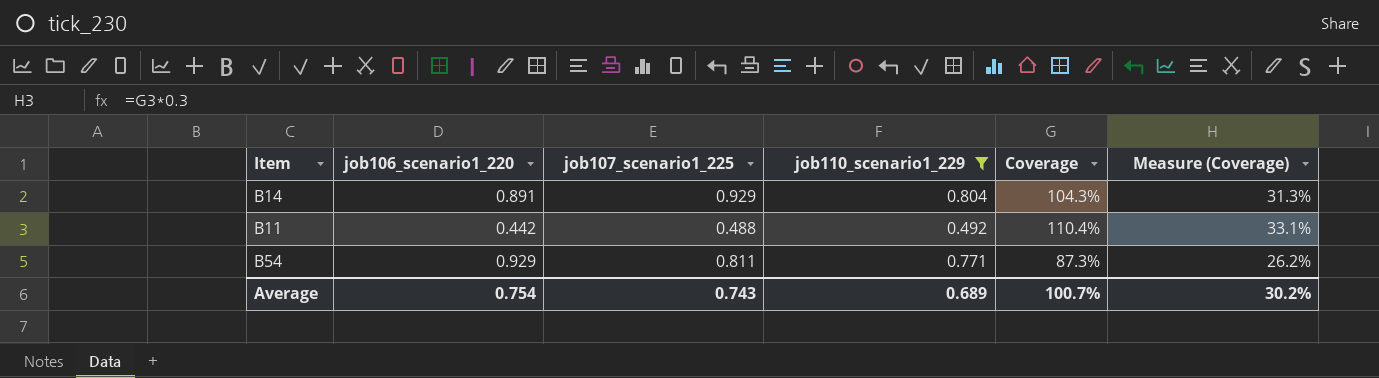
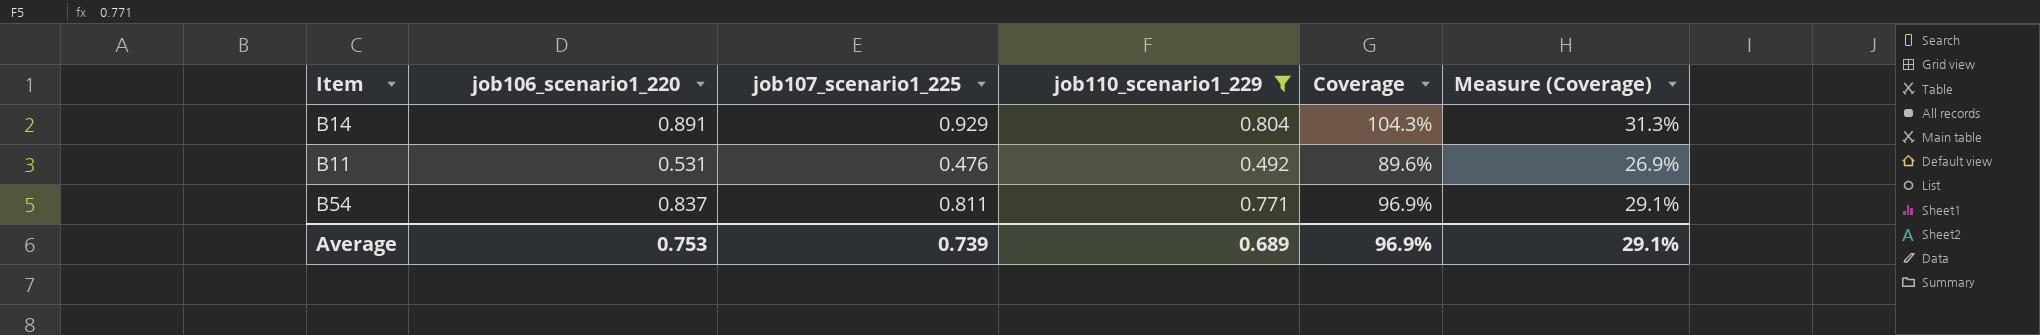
B11 | job106_scenario1_220: 0.442 -> 0.531
B11 | job107_scenario1_225: 0.488 -> 0.476
B11 | Coverage: 110.4% -> 89.6%
B11 | Measure (Coverage): 33.1% -> 26.9%
B54 | job106_scenario1_220: 0.929 -> 0.837
B54 | Coverage: 87.3% -> 96.9%
B54 | Measure (Coverage): 26.2% -> 29.1%
Average | job106_scenario1_220: 0.754 -> 0.753
Average | job107_scenario1_225: 0.743 -> 0.739
Average | Coverage: 100.7% -> 96.9%
Average | Measure (Coverage): 30.2% -> 29.1%

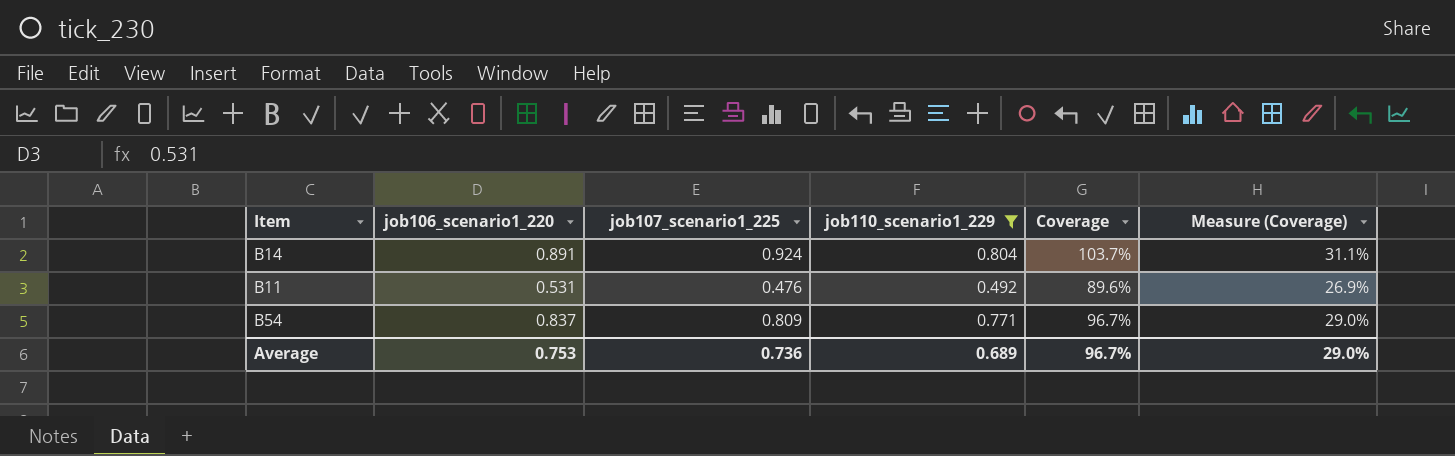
B14 | job107_scenario1_225: 0.929 -> 0.924
B14 | Coverage: 104.3% -> 103.7%
B14 | Measure (Coverage): 31.3% -> 31.1%
B54 | job107_scenario1_225: 0.811 -> 0.809
B54 | Coverage: 96.9% -> 96.7%
B54 | Measure (Coverage): 29.1% -> 29.0%
Average | job107_scenario1_225: 0.739 -> 0.736
Average | Coverage: 96.9% -> 96.7%
Average | Measure (Coverage): 29.1% -> 29.0%

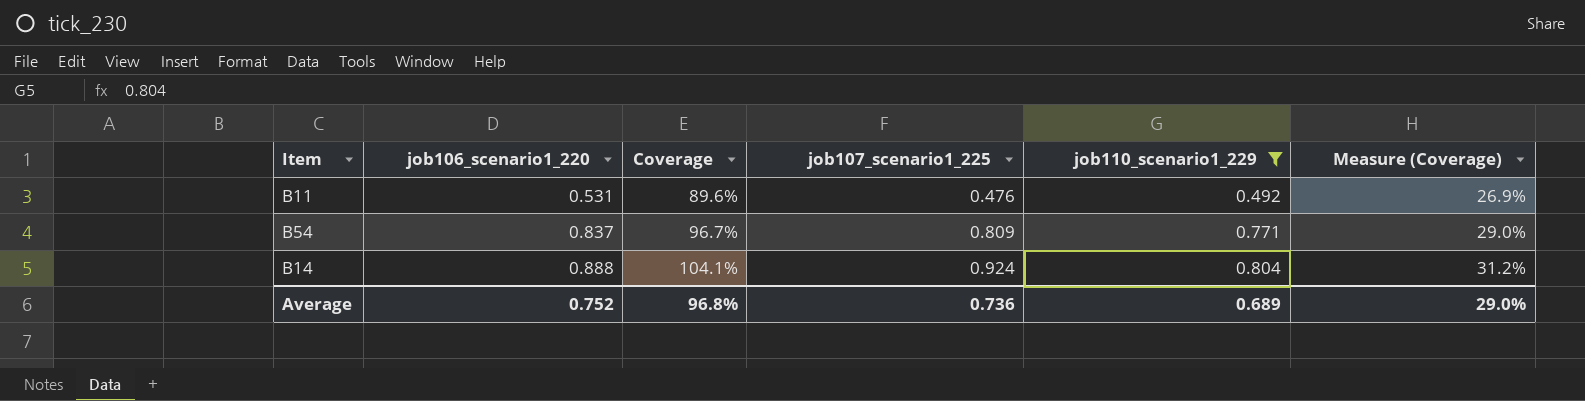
row order: none -> job106_scenario1_220 ascending
column Coverage | position: 5 -> 3
B14 | job106_scenario1_220: 0.891 -> 0.888
B14 | Coverage: 103.7% -> 104.1%
B14 | Measure (Coverage): 31.1% -> 31.2%
Average | job106_scenario1_220: 0.753 -> 0.752
Average | Coverage: 96.7% -> 96.8%

